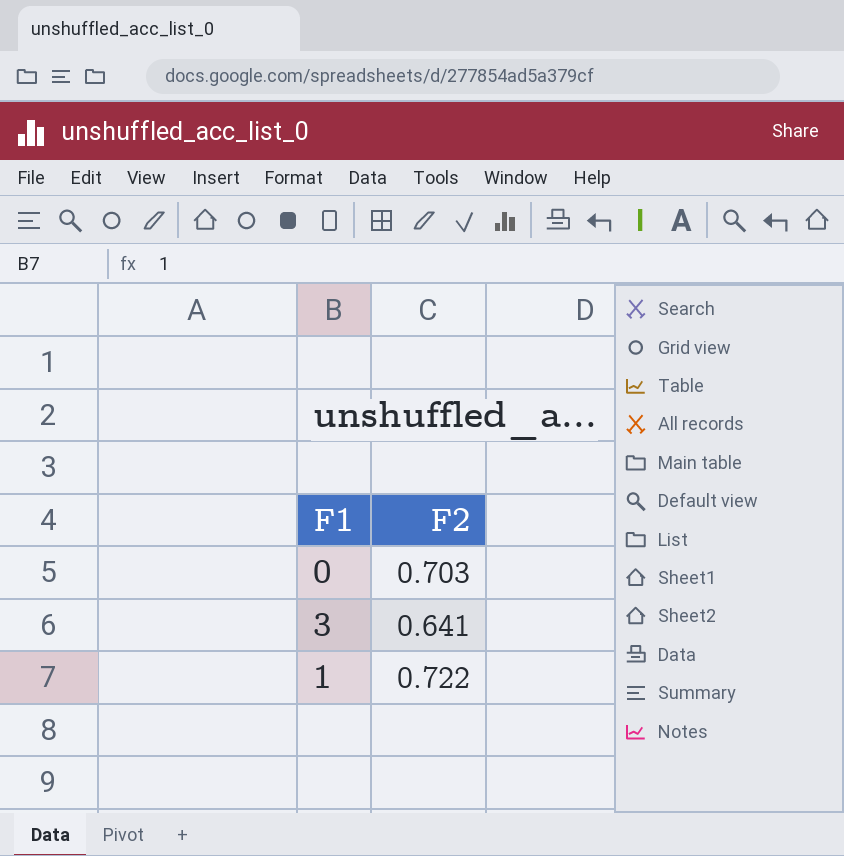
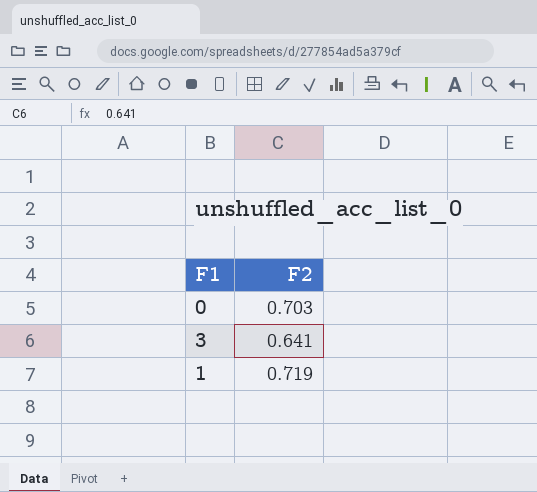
1 | F2: 0.722 -> 0.719

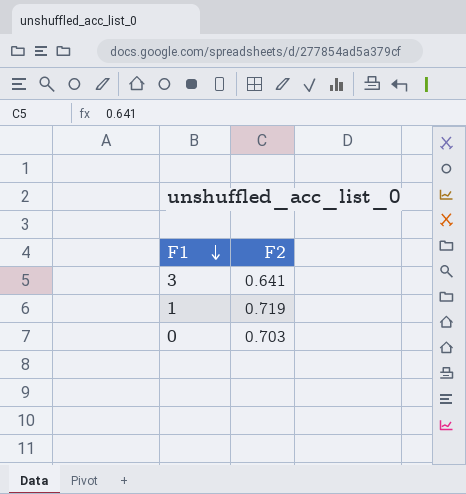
row order: none -> F1 descending

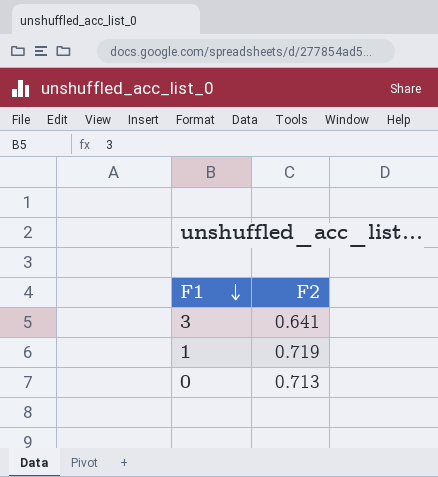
0 | F2: 0.703 -> 0.713

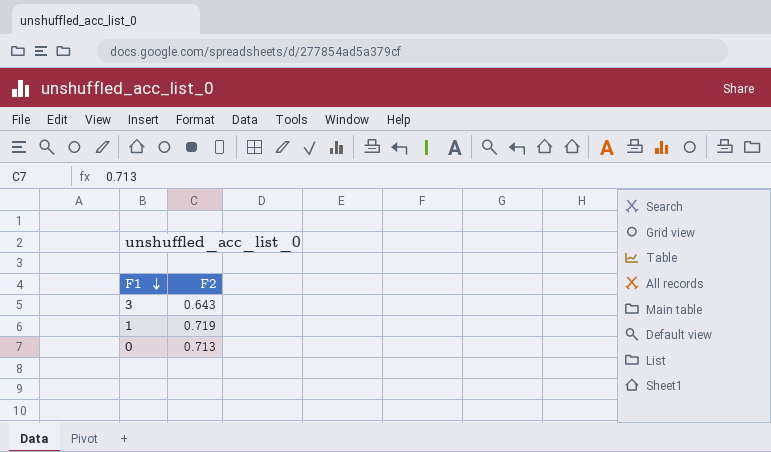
3 | F2: 0.641 -> 0.643

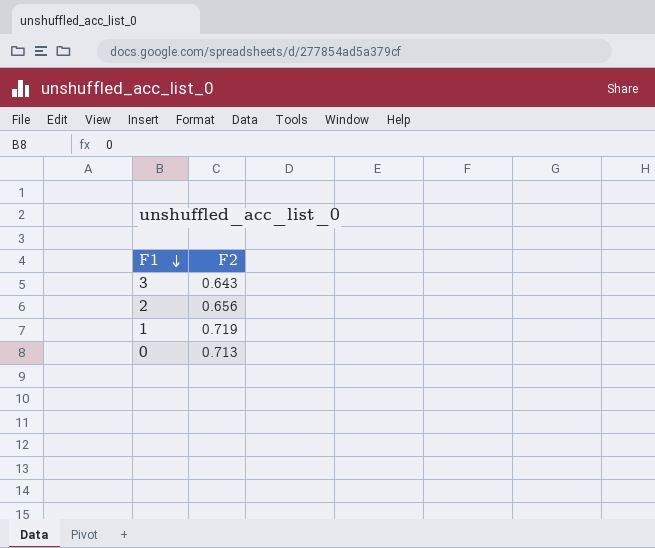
row 2: none -> 0.656

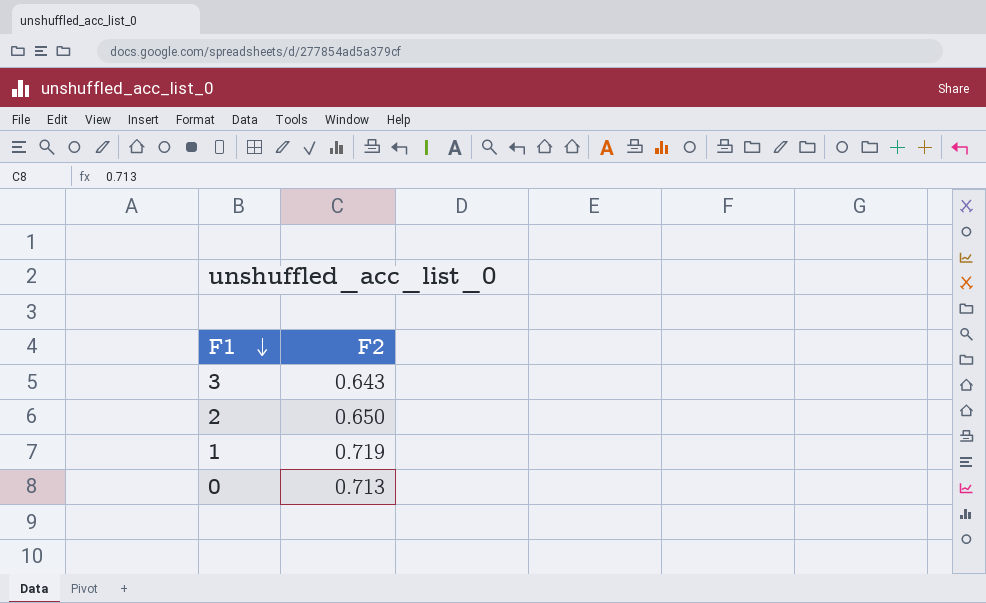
2 | F2: 0.656 -> 0.650

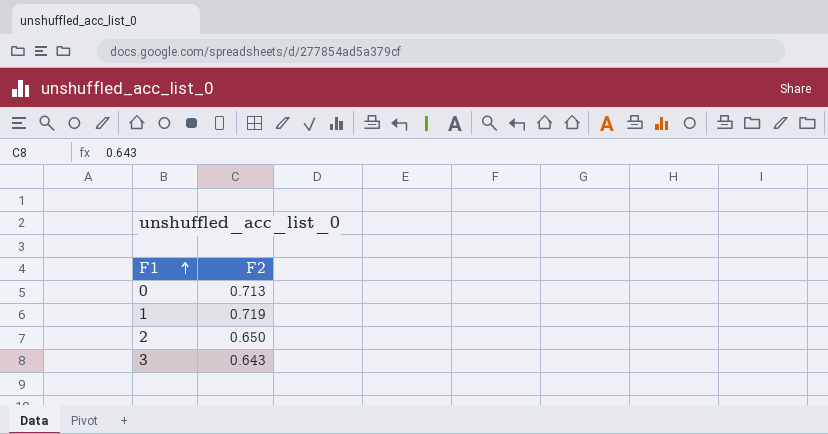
row order: F1 descending -> F1 ascending

